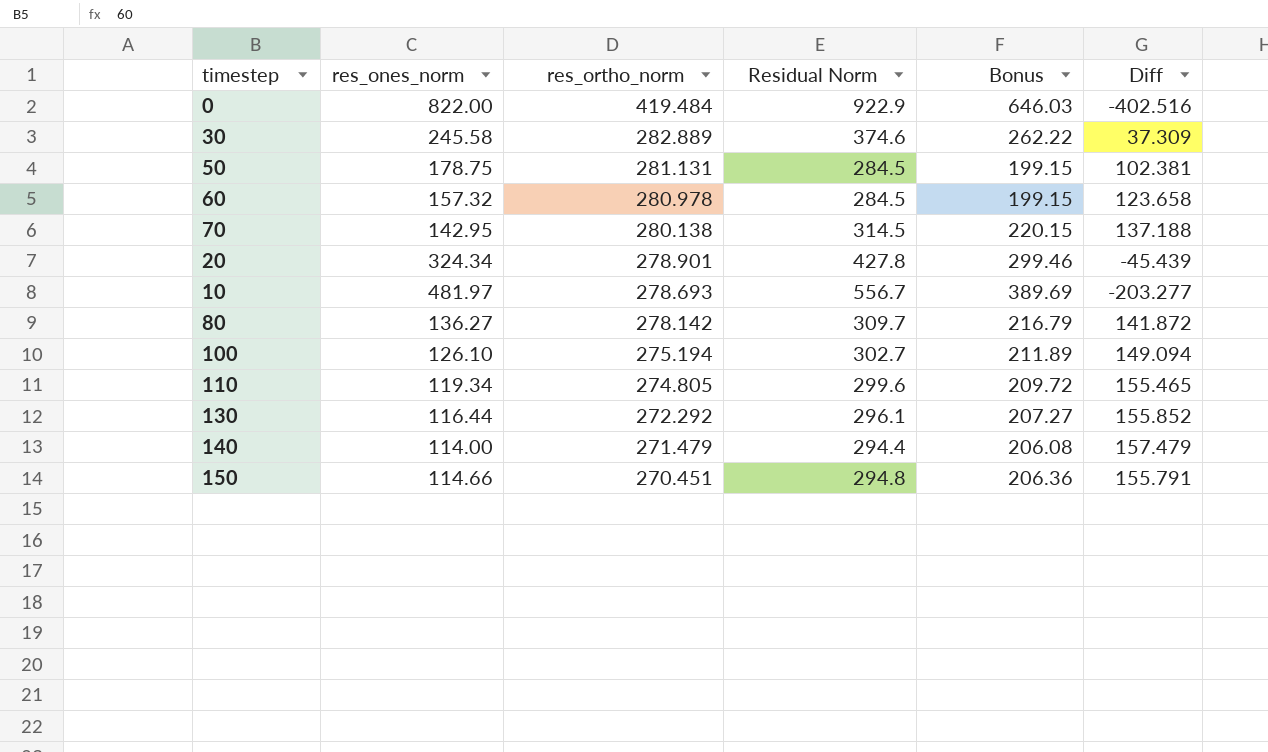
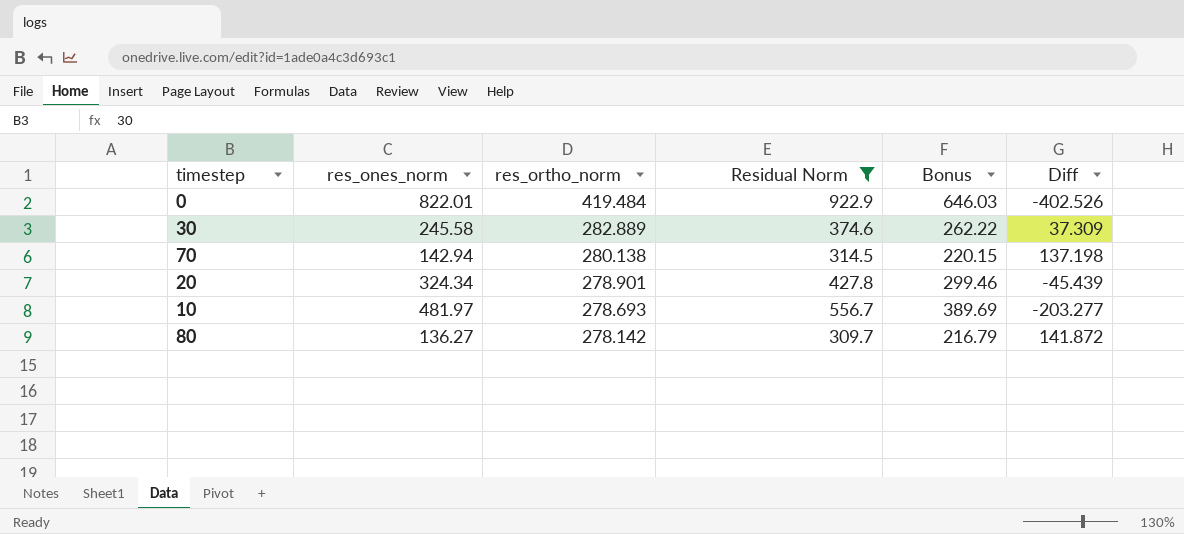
filter: none -> Residual Norm >= 309.7
0 | res_ones_norm: 822.00 -> 822.01
0 | Diff: -402.516 -> -402.526
70 | res_ones_norm: 142.95 -> 142.94
70 | Diff: 137.188 -> 137.198

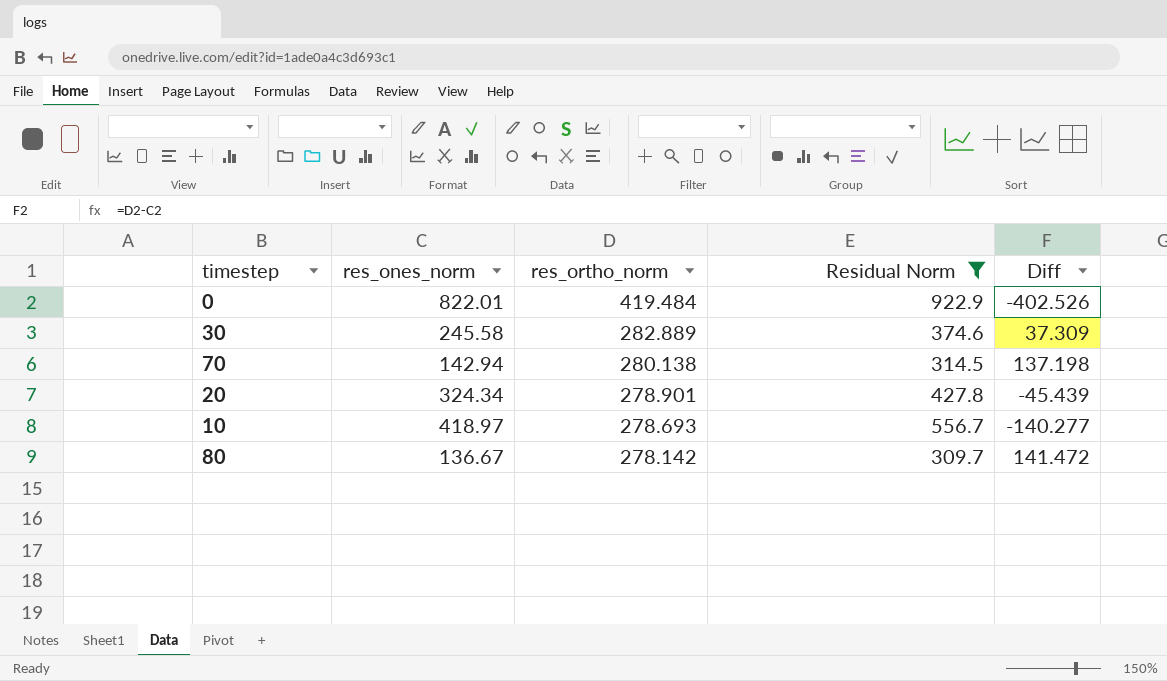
column Bonus | formula: [Residual Norm] * 0.7 -> none
10 | res_ones_norm: 481.97 -> 418.97
10 | Diff: -203.277 -> -140.277
80 | res_ones_norm: 136.27 -> 136.67
80 | Diff: 141.872 -> 141.472

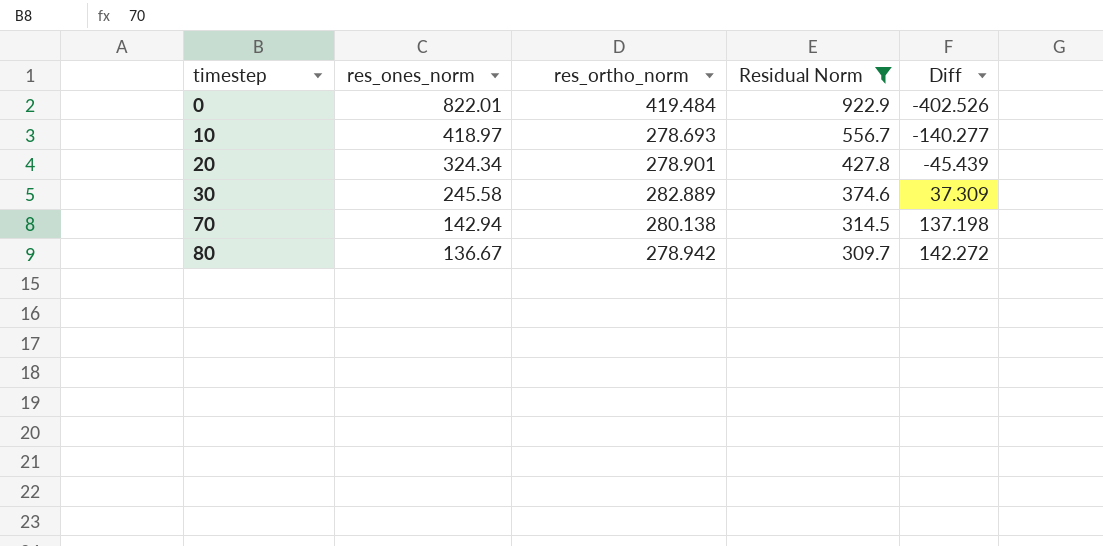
row order: res_ortho_norm descending -> timestep ascending
80 | res_ortho_norm: 278.142 -> 278.942
80 | Diff: 141.472 -> 142.272

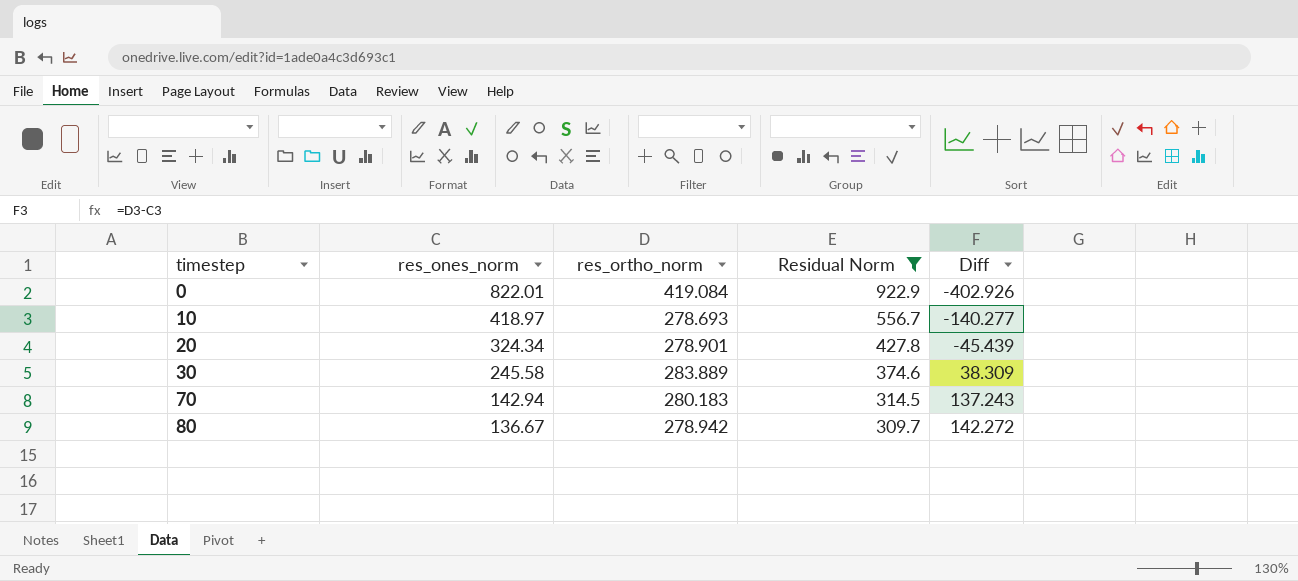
0 | res_ortho_norm: 419.484 -> 419.084
0 | Diff: -402.526 -> -402.926
30 | res_ortho_norm: 282.889 -> 283.889
30 | Diff: 37.309 -> 38.309
70 | res_ortho_norm: 280.138 -> 280.183
70 | Diff: 137.198 -> 137.243

